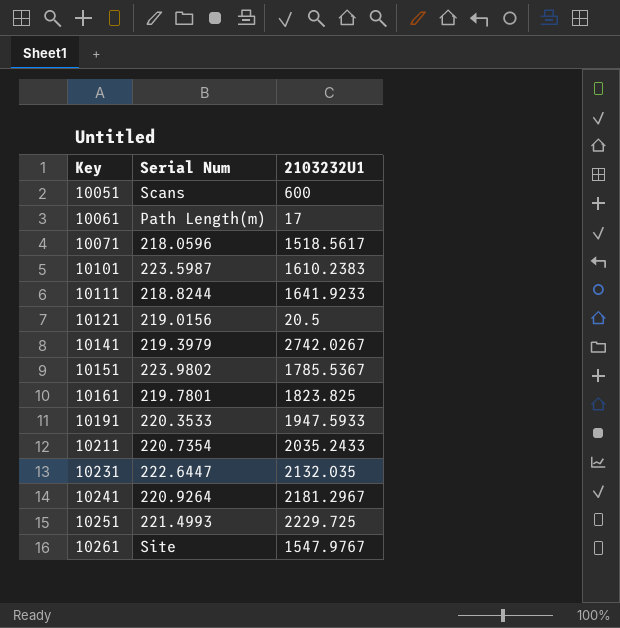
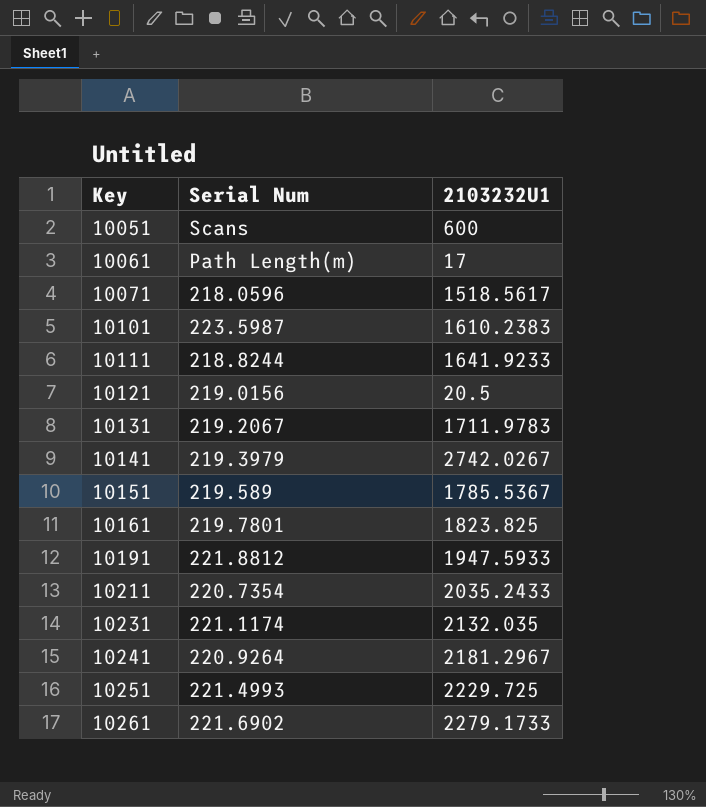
row 10131: none -> 219.2067 | 1711.9783
10151 | Serial Num: 223.9802 -> 219.589
10191 | Serial Num: 220.3533 -> 221.8812
10231 | Serial Num: 222.6447 -> 221.1174
10261 | Serial Num: Site -> 221.6902
10261 | 2103232U1: 1547.9767 -> 2279.1733

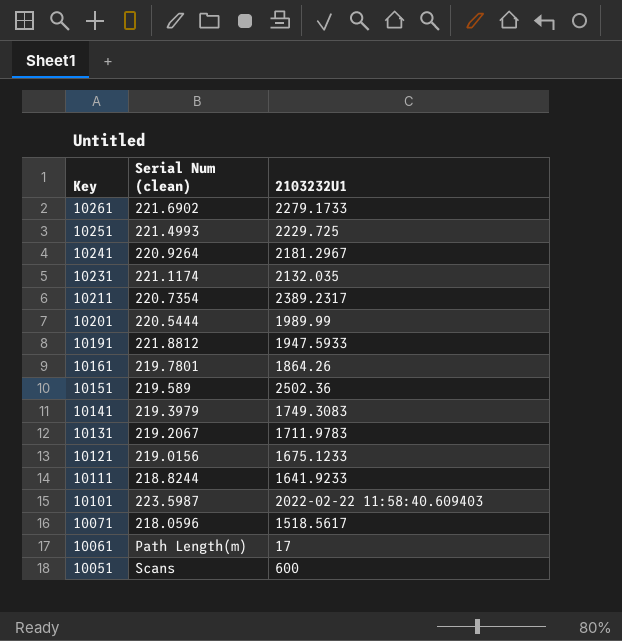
row order: Key ascending -> Key descending
column name: Serial Num -> Serial Num (clean)
10211 | 2103232U1: 2035.2433 -> 2389.2317
row 10201: none -> 220.5444 | 1989.99
10161 | 2103232U1: 1823.825 -> 1864.26
10151 | 2103232U1: 1785.5367 -> 2502.36
10141 | 2103232U1: 2742.0267 -> 1749.3083
10121 | 2103232U1: 20.5 -> 1675.1233
10101 | 2103232U1: 1610.2383 -> 2022-02-22 11:58:40.609403

